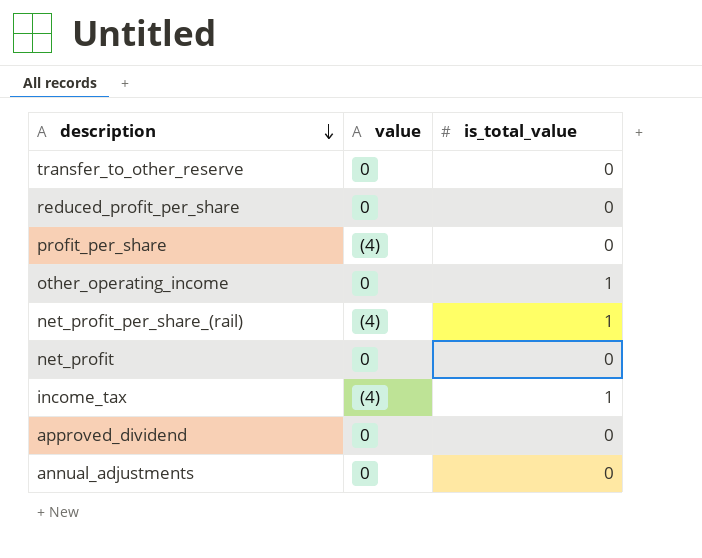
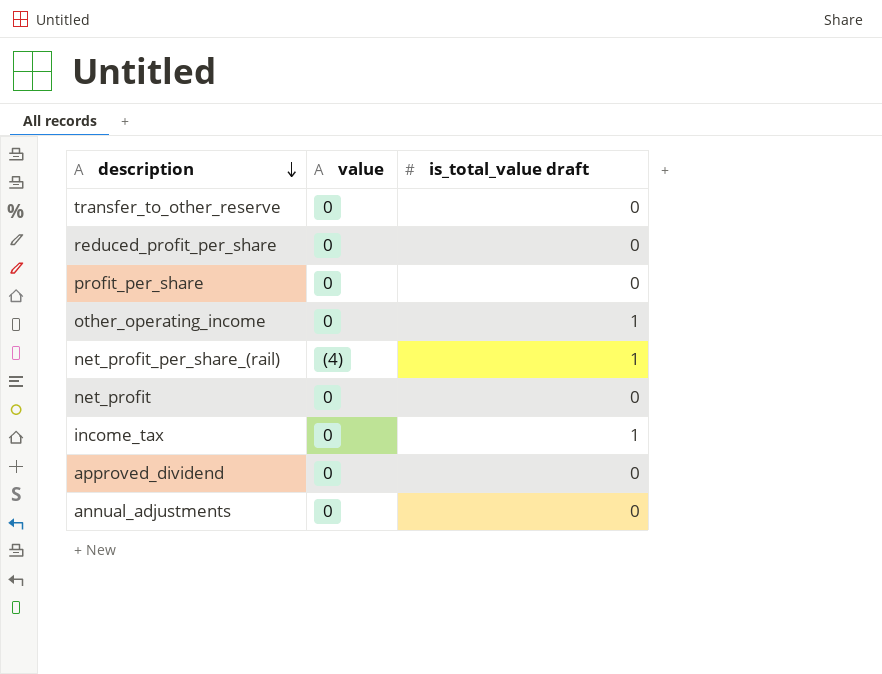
column name: is_total_value -> is_total_value draft
profit_per_share | value: (4) -> 0
income_tax | value: (4) -> 0

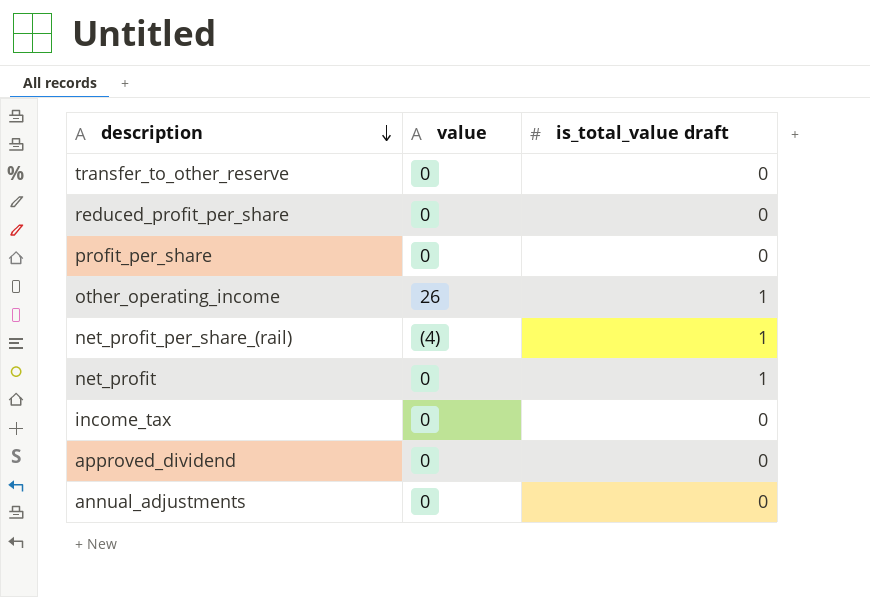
other_operating_income | value: 0 -> 26
net_profit | is_total_value draft: 0 -> 1
income_tax | is_total_value draft: 1 -> 0

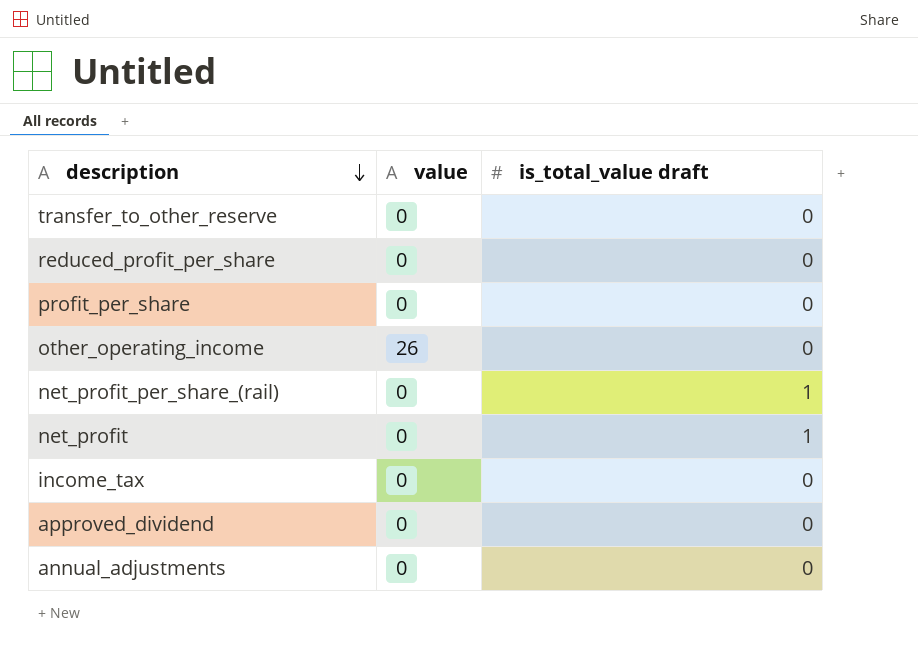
other_operating_income | is_total_value draft: 1 -> 0
net_profit_per_share_(rail) | value: (4) -> 0

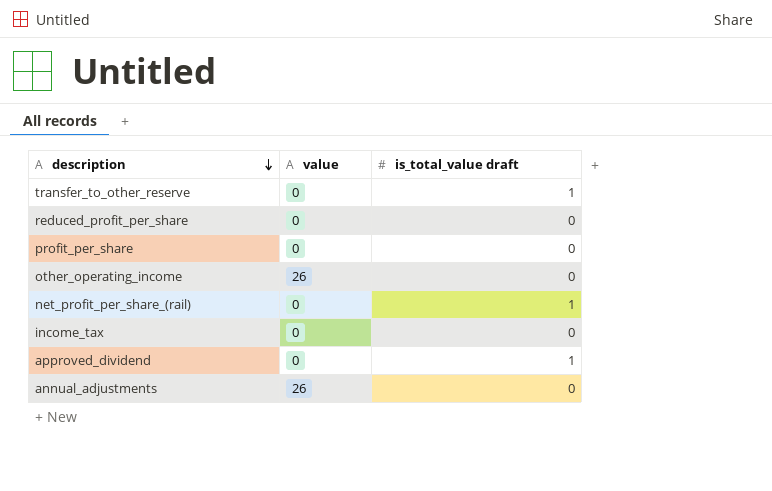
row net_profit: 0 | 1 -> none
transfer_to_other_reserve | is_total_value draft: 0 -> 1
approved_dividend | is_total_value draft: 0 -> 1
annual_adjustments | value: 0 -> 26

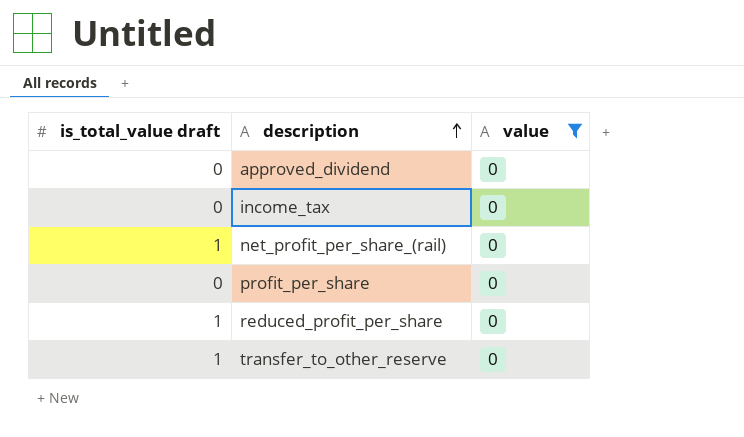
filter: none -> value = 0
row order: description descending -> description ascending
column is_total_value draft | position: 3 -> 1
approved_dividend | is_total_value draft: 1 -> 0
reduced_profit_per_share | is_total_value draft: 0 -> 1

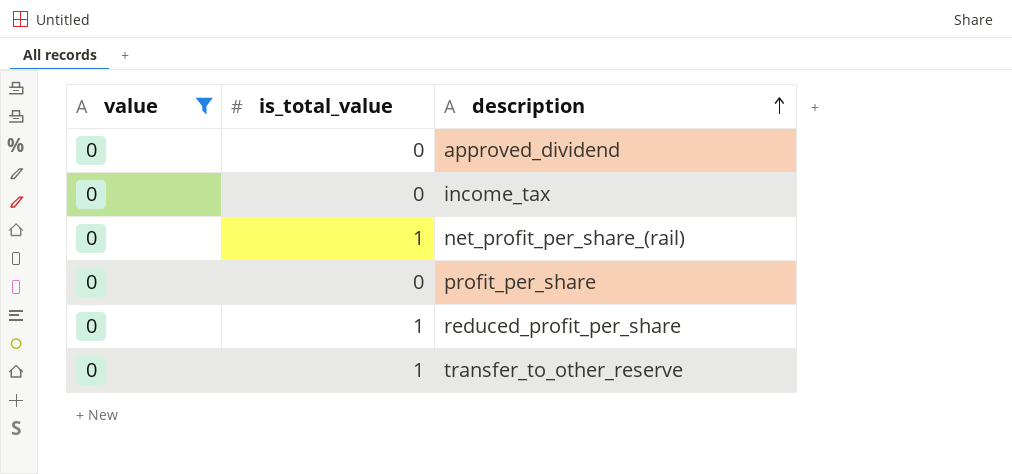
column value | position: 3 -> 1
column name: is_total_value draft -> is_total_value

